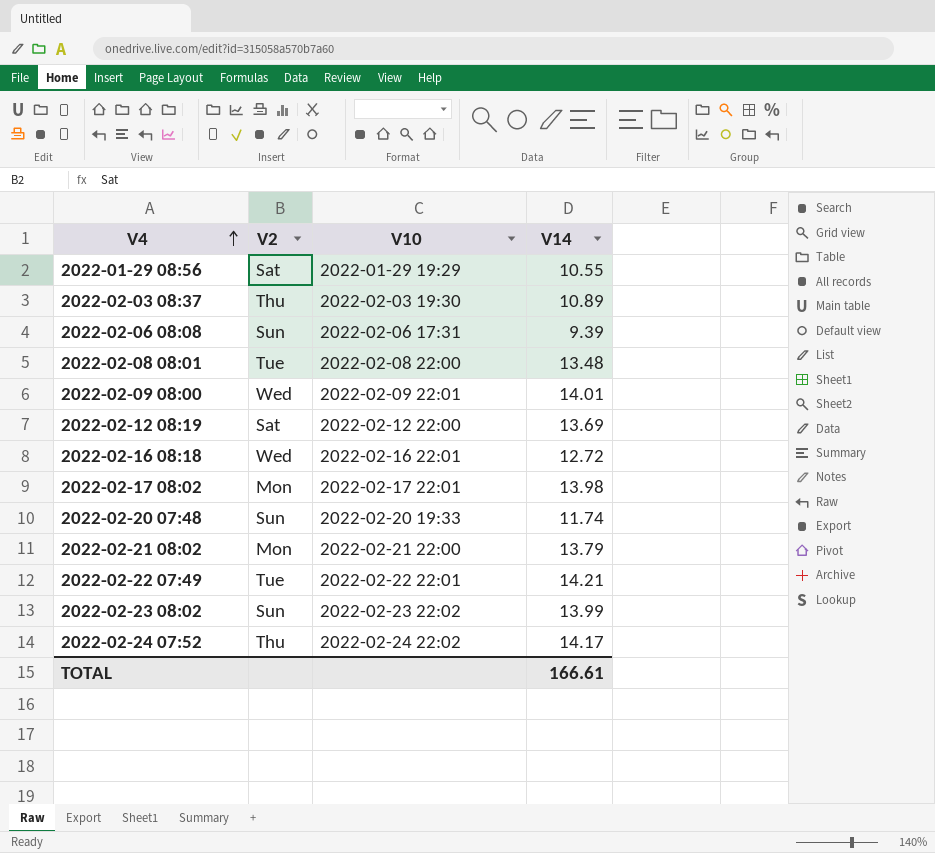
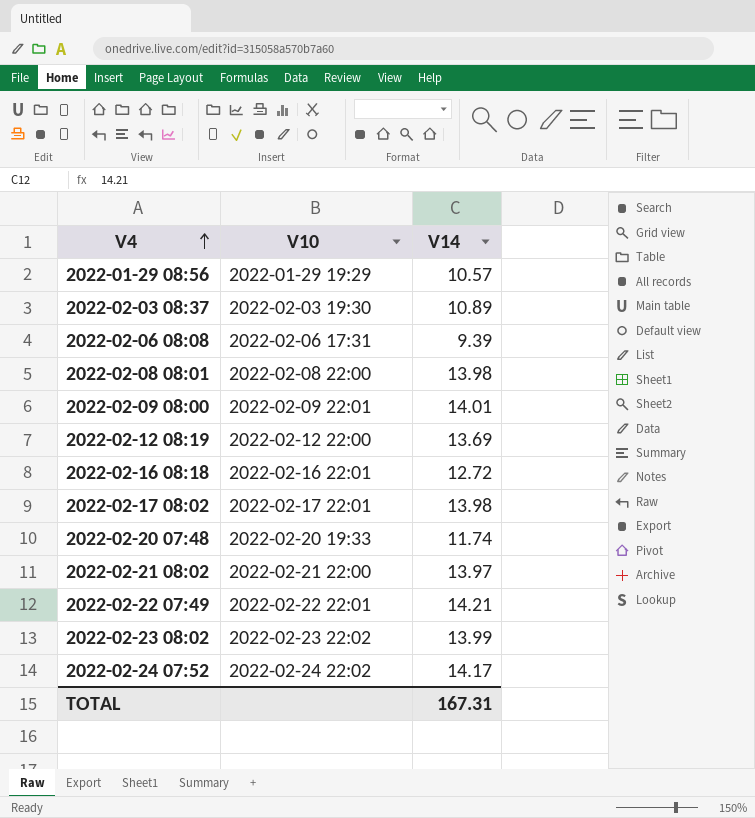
column V2 | position: 2 -> none
2022-01-29 08:56 | V14: 10.55 -> 10.57
2022-02-08 08:01 | V14: 13.48 -> 13.98
2022-02-21 08:02 | V14: 13.79 -> 13.97
TOTAL | V14: 166.61 -> 167.31

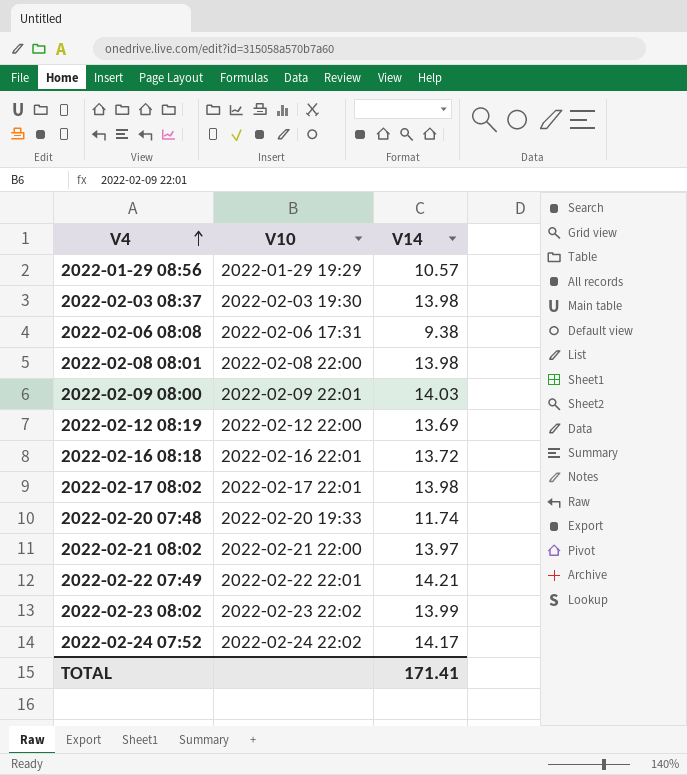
2022-02-03 08:37 | V14: 10.89 -> 13.98
2022-02-06 08:08 | V14: 9.39 -> 9.38
2022-02-09 08:00 | V14: 14.01 -> 14.03
2022-02-16 08:18 | V14: 12.72 -> 13.72
TOTAL | V14: 167.31 -> 171.41

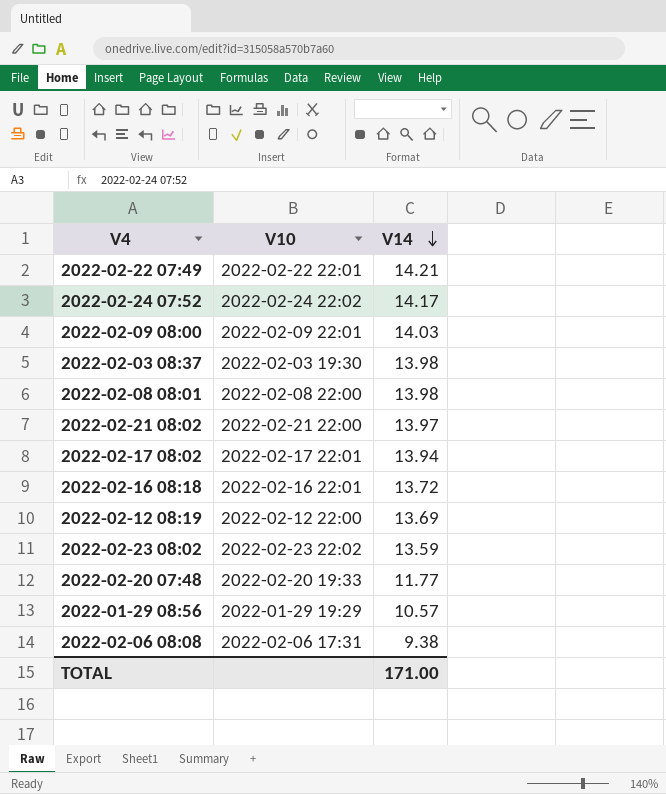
row order: V4 ascending -> V14 descending
2022-02-17 08:02 | V14: 13.98 -> 13.94
2022-02-23 08:02 | V14: 13.99 -> 13.59
2022-02-20 07:48 | V14: 11.74 -> 11.77
TOTAL | V14: 171.41 -> 171.00

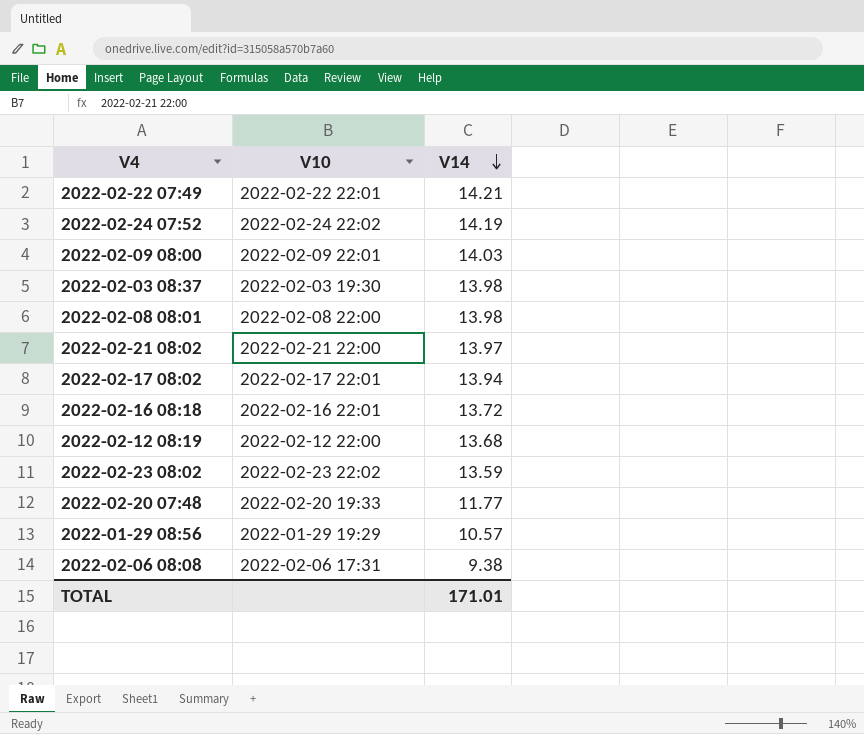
2022-02-24 07:52 | V14: 14.17 -> 14.19
2022-02-12 08:19 | V14: 13.69 -> 13.68
TOTAL | V14: 171.00 -> 171.01

